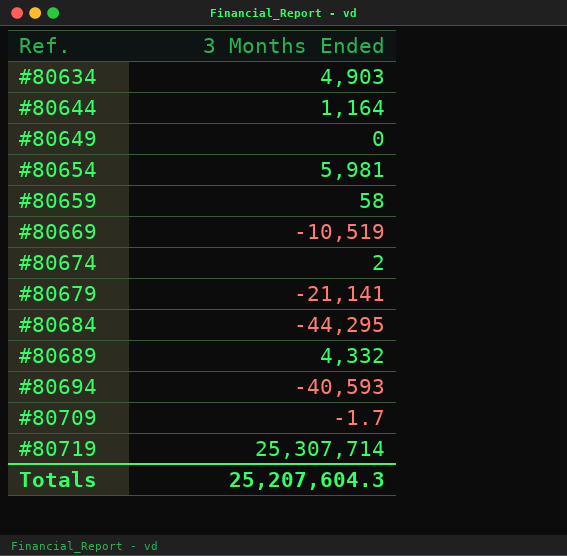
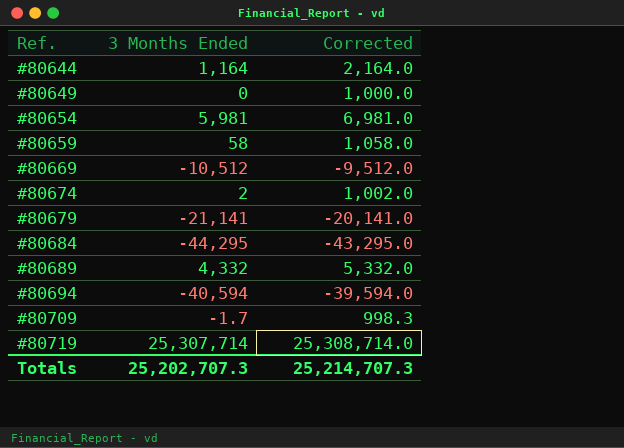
column Corrected | formula: none -> [3 Months Ended] + 1000
row #80634: 4,903 -> none
#80669 | 3 Months Ended: -10,519 -> -10,512
#80694 | 3 Months Ended: -40,593 -> -40,594
Totals | 3 Months Ended: 25,207,604.3 -> 25,202,707.3

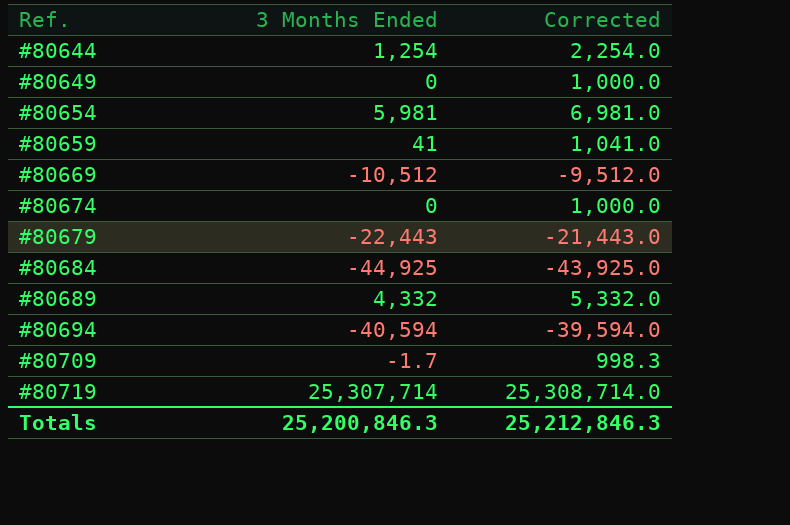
#80644 | 3 Months Ended: 1,164 -> 1,254
#80644 | Corrected: 2,164.0 -> 2,254.0
#80659 | 3 Months Ended: 58 -> 41
#80659 | Corrected: 1,058.0 -> 1,041.0
#80674 | 3 Months Ended: 2 -> 0
#80674 | Corrected: 1,002.0 -> 1,000.0
#80679 | 3 Months Ended: -21,141 -> -22,443
#80679 | Corrected: -20,141.0 -> -21,443.0
#80684 | 3 Months Ended: -44,295 -> -44,925
#80684 | Corrected: -43,295.0 -> -43,925.0
Totals | 3 Months Ended: 25,202,707.3 -> 25,200,846.3
Totals | Corrected: 25,214,707.3 -> 25,212,846.3

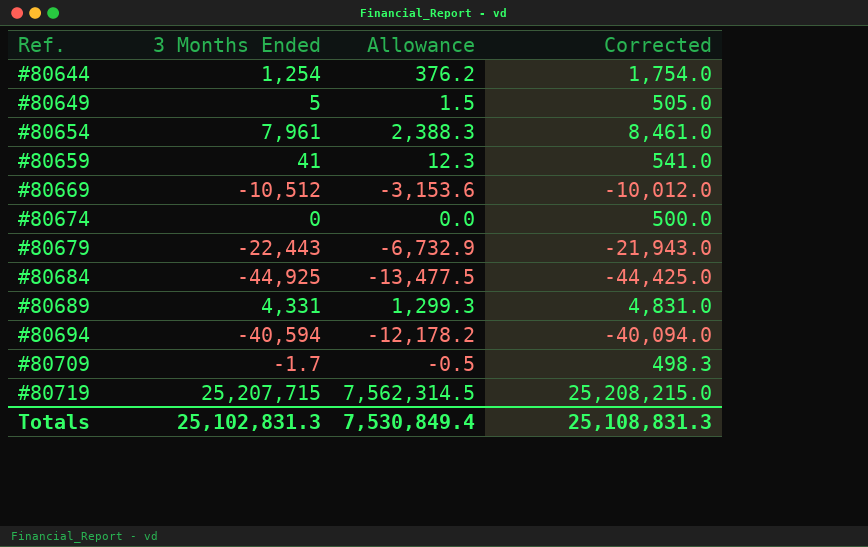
column Allowance | formula: none -> [3 Months Ended] * 0.3
column Corrected | formula: [3 Months Ended] + 1000 -> [3 Months Ended] + 500
#80649 | 3 Months Ended: 0 -> 5
#80654 | 3 Months Ended: 5,981 -> 7,961
#80689 | 3 Months Ended: 4,332 -> 4,331
#80719 | 3 Months Ended: 25,307,714 -> 25,207,715
Totals | 3 Months Ended: 25,200,846.3 -> 25,102,831.3
Totals | Corrected: 25,212,846.3 -> 25,108,831.3

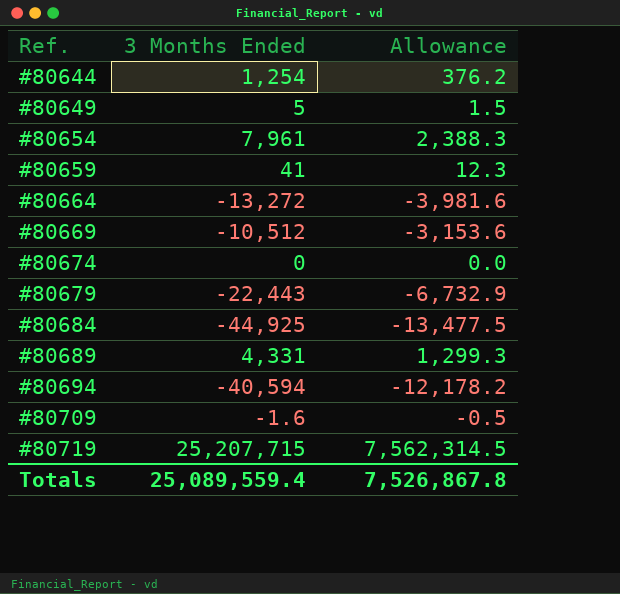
column Corrected | formula: [3 Months Ended] + 500 -> none
row #80664: none -> -13,272 | -3,981.6
#80709 | 3 Months Ended: -1.7 -> -1.6
Totals | 3 Months Ended: 25,102,831.3 -> 25,089,559.4
Totals | Allowance: 7,530,849.4 -> 7,526,867.8

